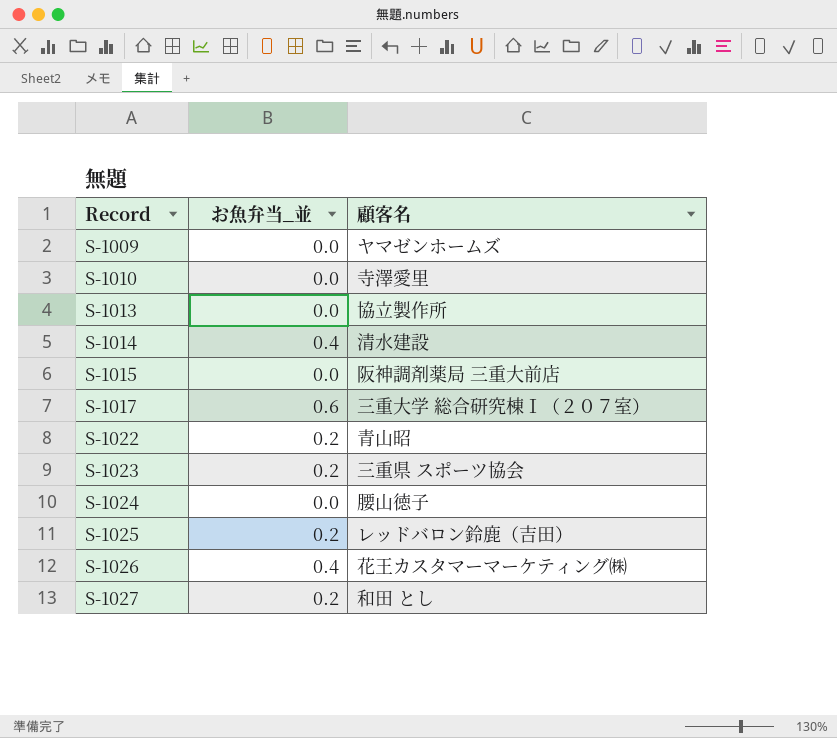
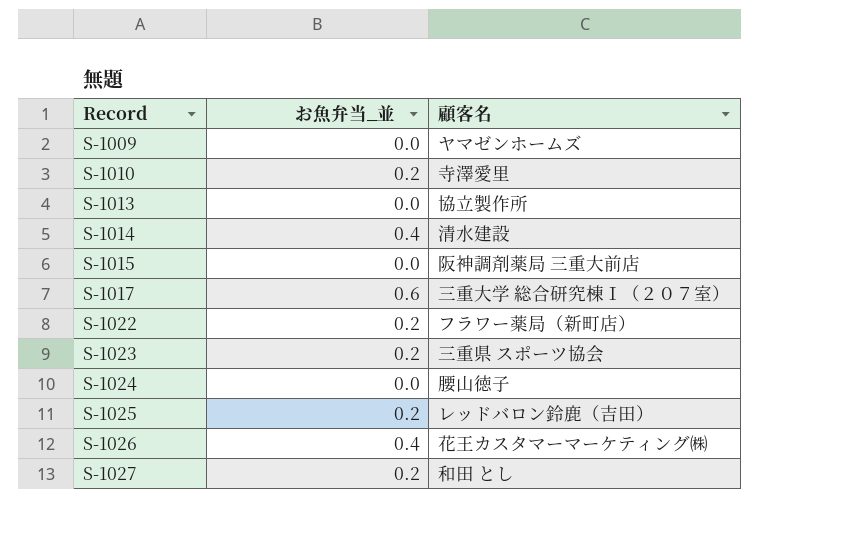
S-1010 | お魚弁当_並: 0.0 -> 0.2
S-1022 | 顧客名: 青山昭 -> フラワー薬局（新町店）

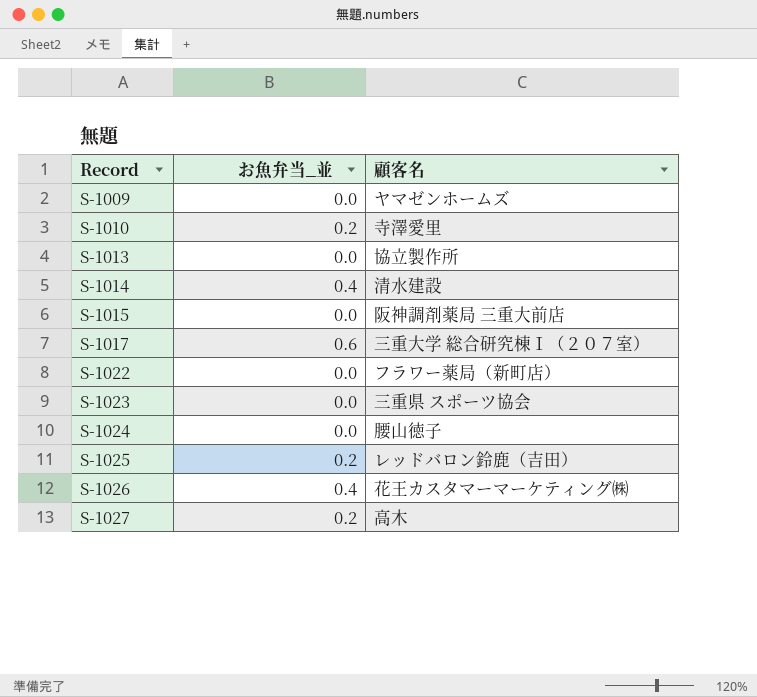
S-1022 | お魚弁当_並: 0.2 -> 0.0
S-1023 | お魚弁当_並: 0.2 -> 0.0
S-1027 | 顧客名: 和田 とし -> 高木

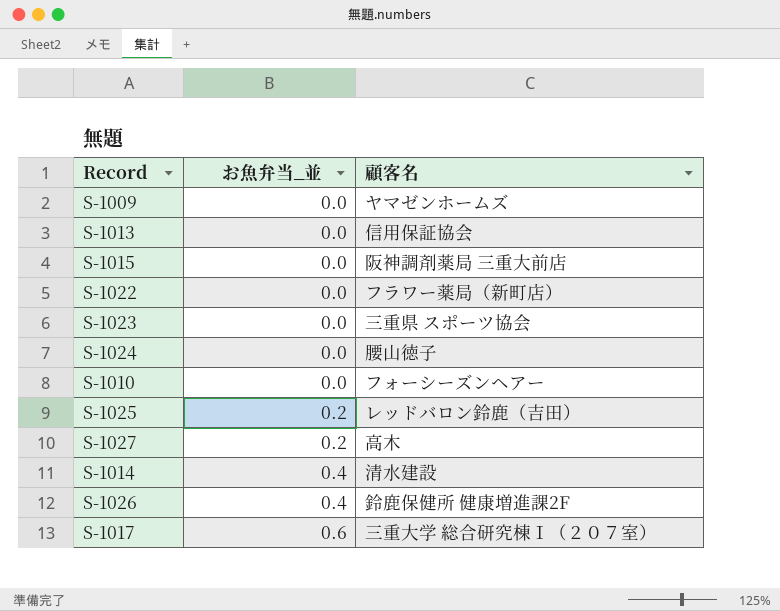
row order: Record ascending -> お魚弁当_並 ascending
S-1013 | 顧客名: 協立製作所 -> 信用保証協会
S-1010 | お魚弁当_並: 0.2 -> 0.0
S-1010 | 顧客名: 寺澤愛里 -> フォーシーズンヘアー
S-1026 | 顧客名: 花王カスタマーマーケティング㈱ -> 鈴鹿保健所 健康増進課2F

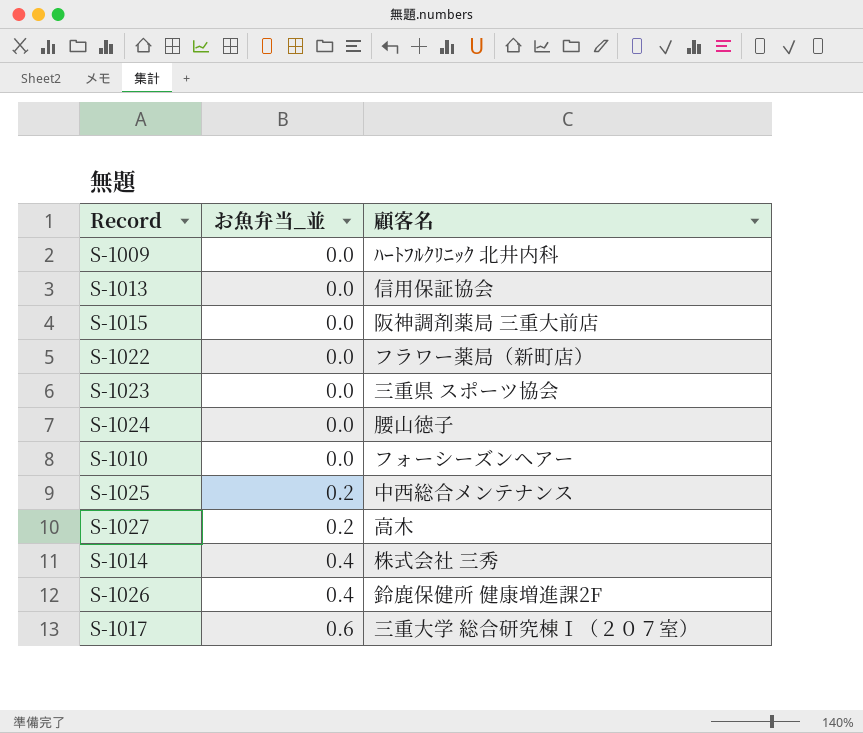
S-1009 | 顧客名: ヤマゼンホームズ -> ﾊｰﾄﾌﾙｸﾘﾆｯｸ 北井内科
S-1025 | 顧客名: レッドバロン鈴鹿（吉田） -> 中西総合メンテナンス
S-1014 | 顧客名: 清水建設 -> 株式会社 三秀

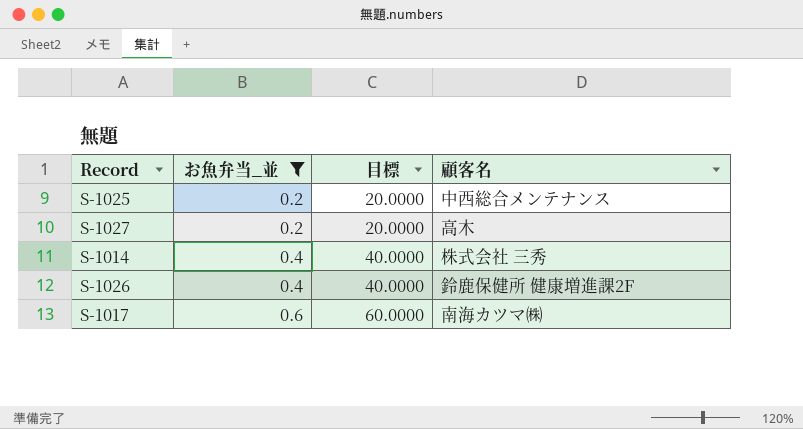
filter: none -> お魚弁当_並 != 0.0
column 目標 | formula: none -> [お魚弁当_並] * 100
S-1017 | 顧客名: 三重大学 総合研究棟Ⅰ（２０７室） -> 南海カツマ㈱

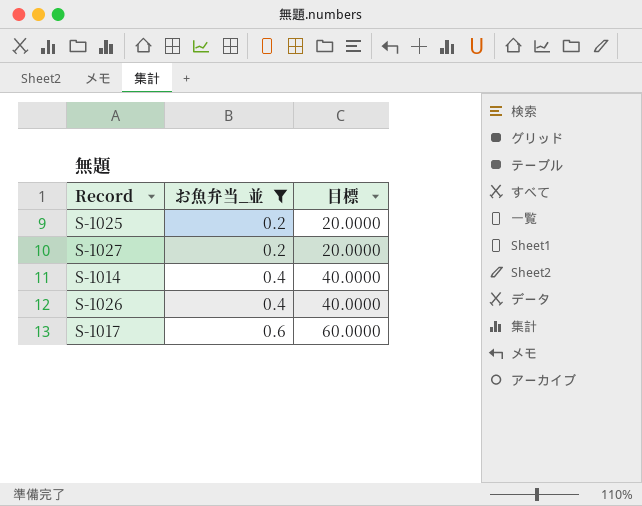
column 顧客名 | position: 4 -> none

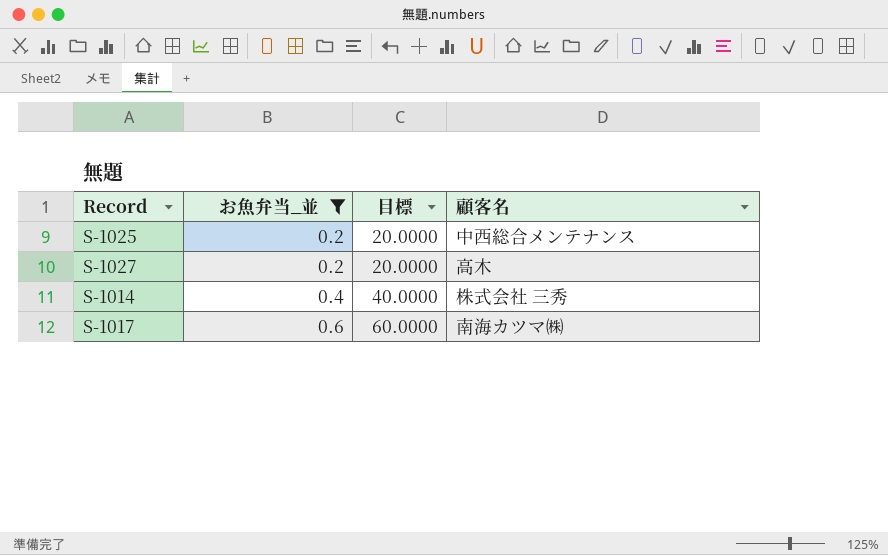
column 顧客名 | position: none -> 4
row S-1026: 0.4 | 40.0000 -> none

